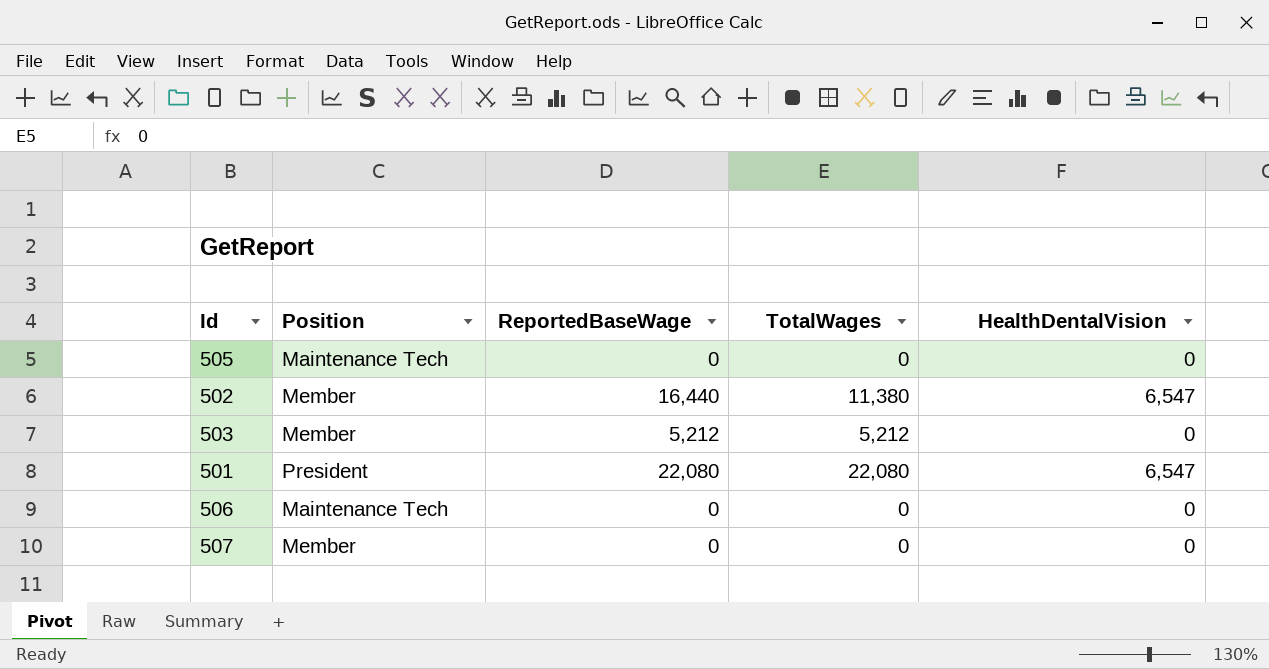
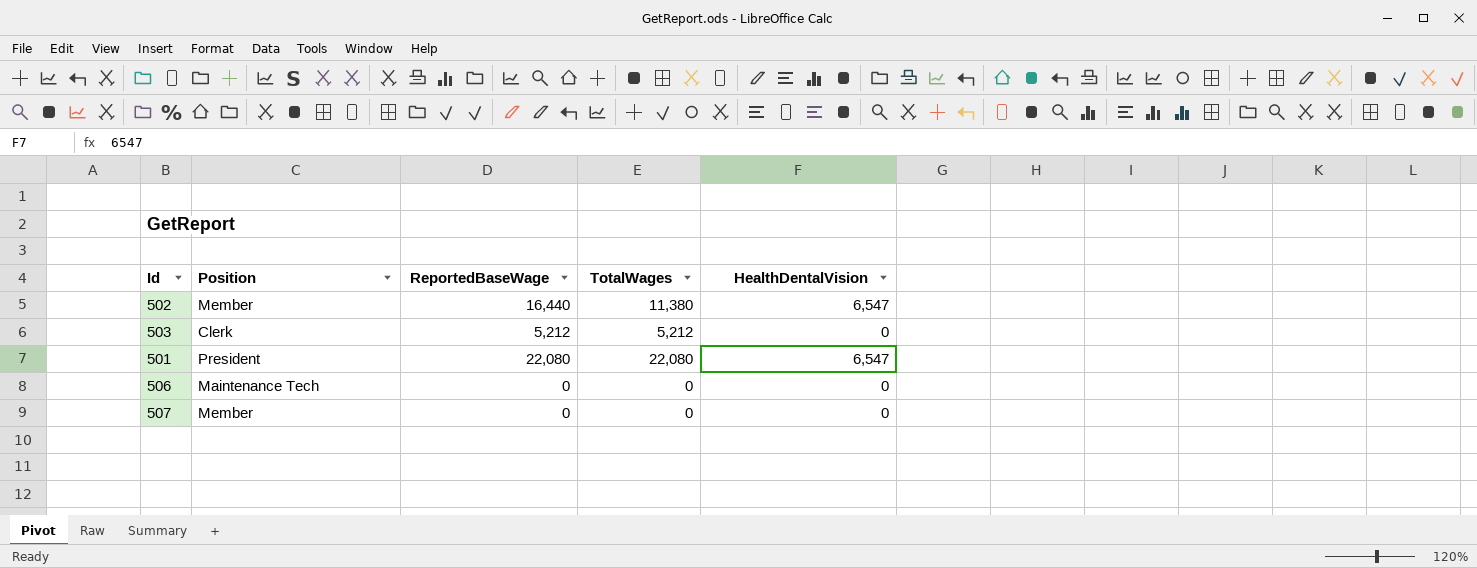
row 505: Maintenance Tech | 0 | 0 | 0 -> none
503 | Position: Member -> Clerk

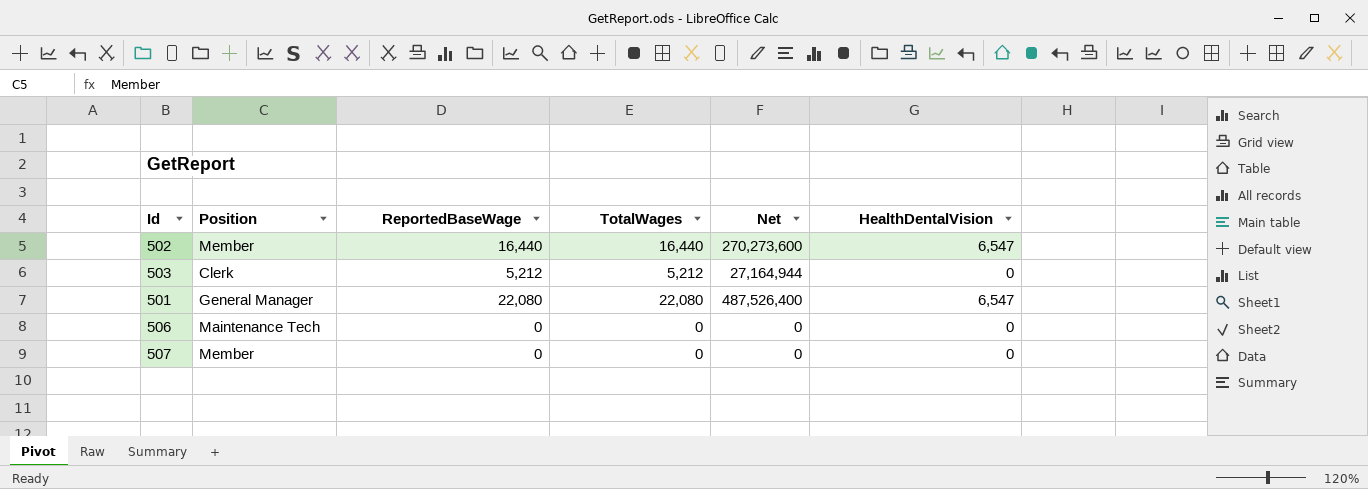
column Net | formula: none -> [ReportedBaseWage] * [TotalWages]
502 | TotalWages: 11,380 -> 16,440
501 | Position: President -> General Manager

